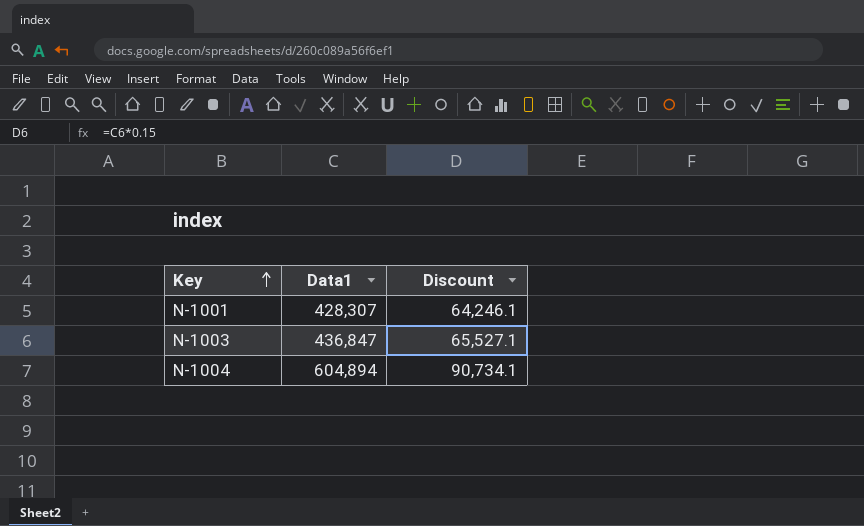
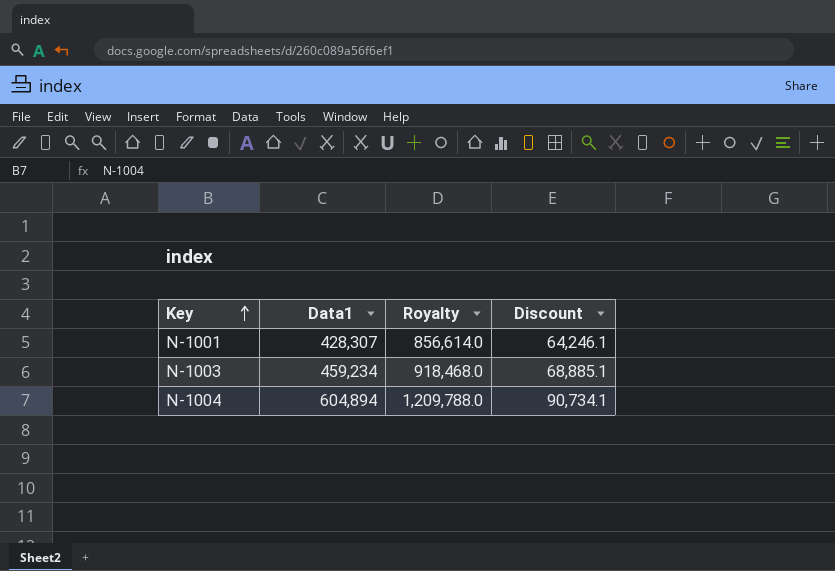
column Royalty | formula: none -> [Data1] * 2
N-1003 | Data1: 436,847 -> 459,234
N-1003 | Discount: 65,527.1 -> 68,885.1

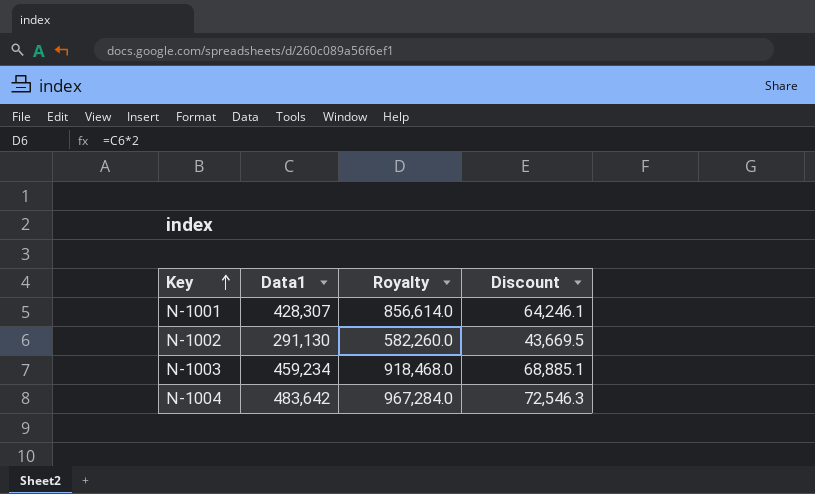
row N-1002: none -> 291,130 | 582,260.0 | 43,669.5
N-1004 | Data1: 604,894 -> 483,642
N-1004 | Royalty: 1,209,788.0 -> 967,284.0
N-1004 | Discount: 90,734.1 -> 72,546.3

